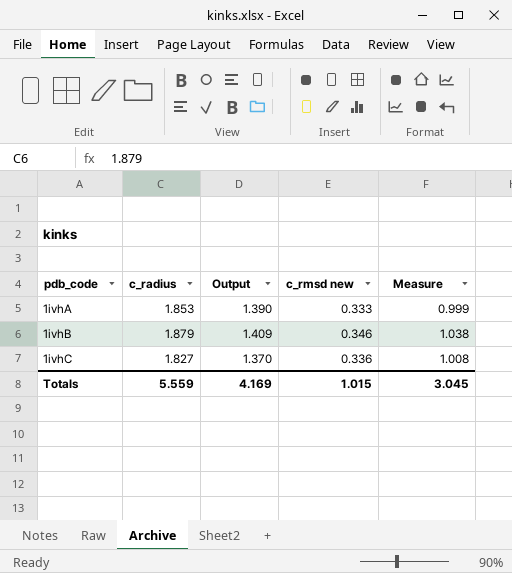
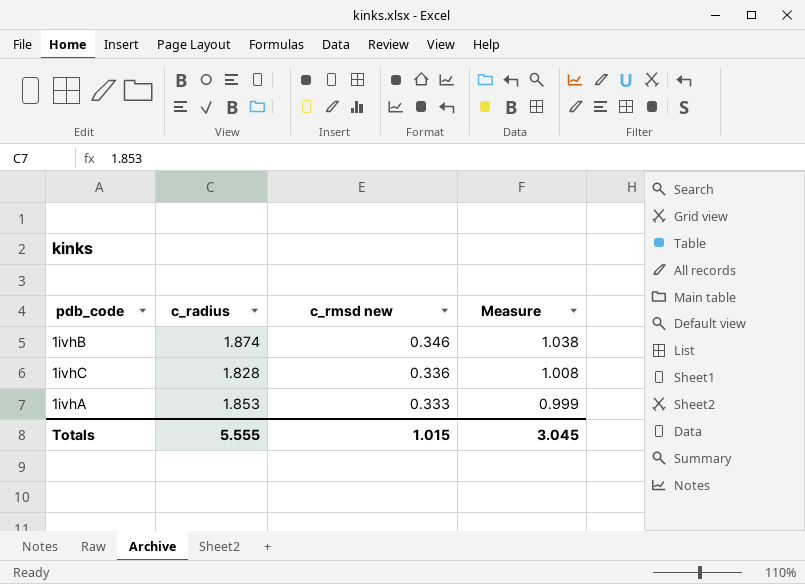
row order: pdb_code ascending -> c_rmsd new descending
column Output | formula: [c_radius] * 0.75 -> none
1ivhB | c_radius: 1.879 -> 1.874
1ivhC | c_radius: 1.827 -> 1.828
Totals | c_radius: 5.559 -> 5.555

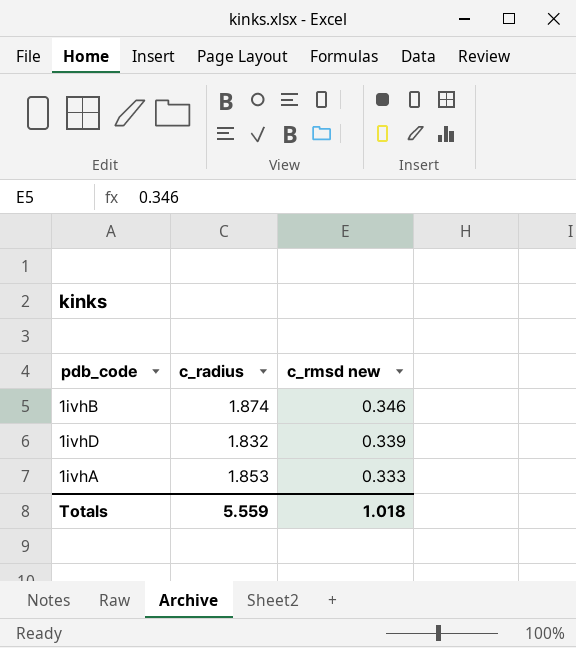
column Measure | formula: [c_rmsd new] * 3 -> none
row 1ivhC: 1.828 | 0.336 | 1.008 -> none
row 1ivhD: none -> 1.832 | 0.339
Totals | c_radius: 5.555 -> 5.559
Totals | c_rmsd new: 1.015 -> 1.018

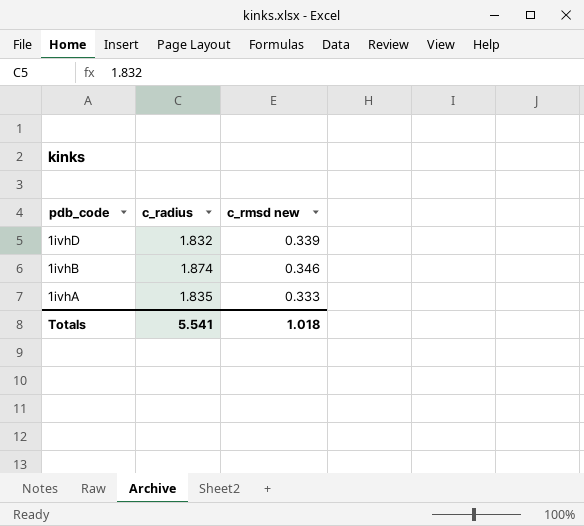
row order: c_rmsd new descending -> pdb_code descending
1ivhA | c_radius: 1.853 -> 1.835
Totals | c_radius: 5.559 -> 5.541

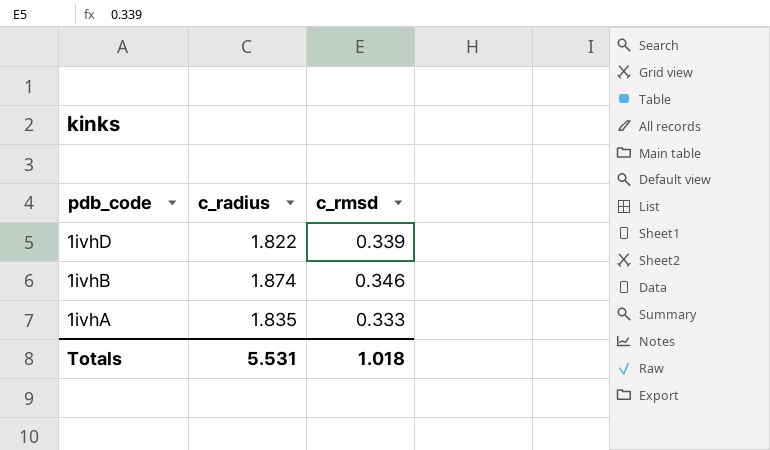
column name: c_rmsd new -> c_rmsd
1ivhD | c_radius: 1.832 -> 1.822
Totals | c_radius: 5.541 -> 5.531

